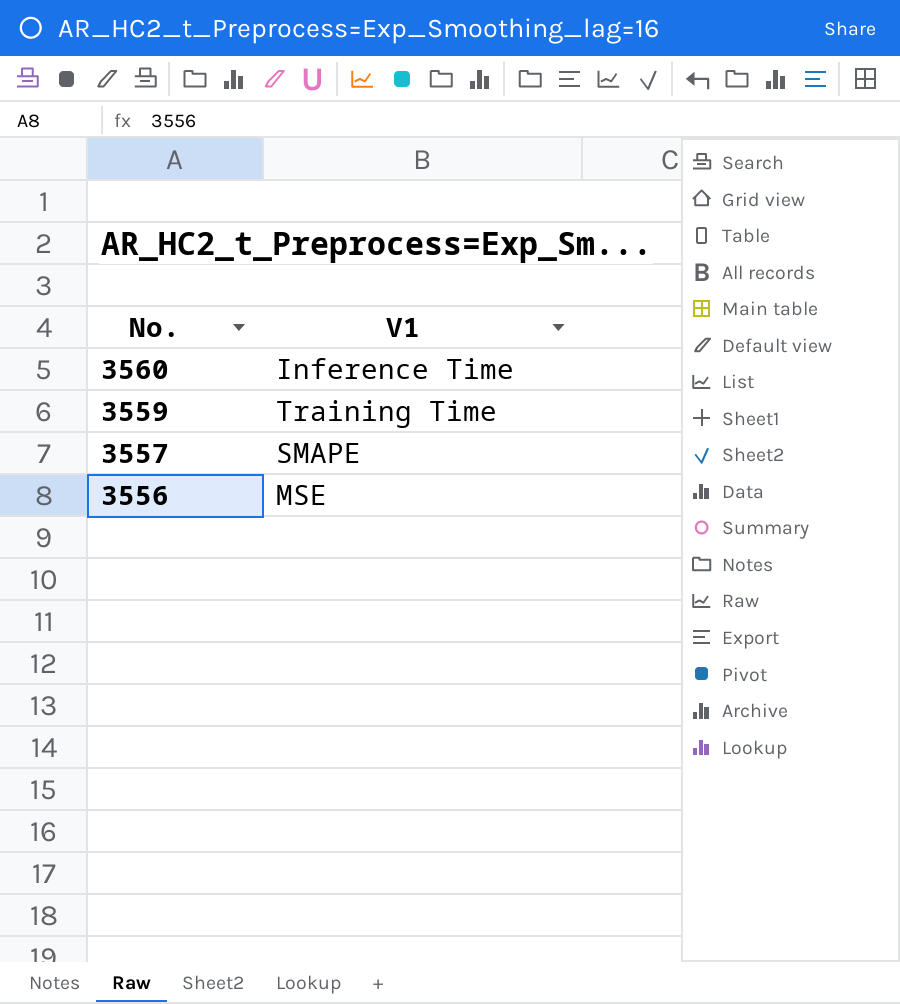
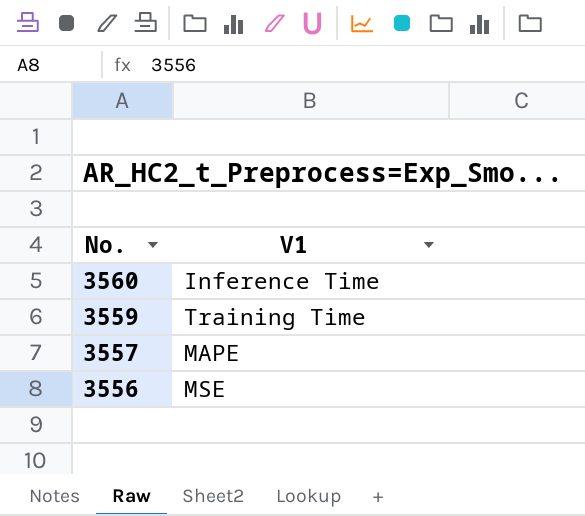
3557 | V1: SMAPE -> MAPE

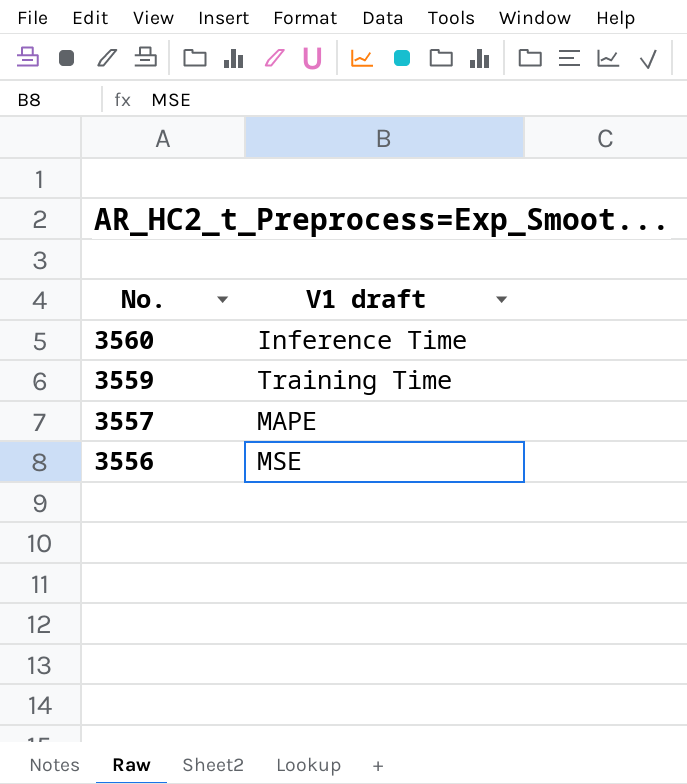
column name: V1 -> V1 draft

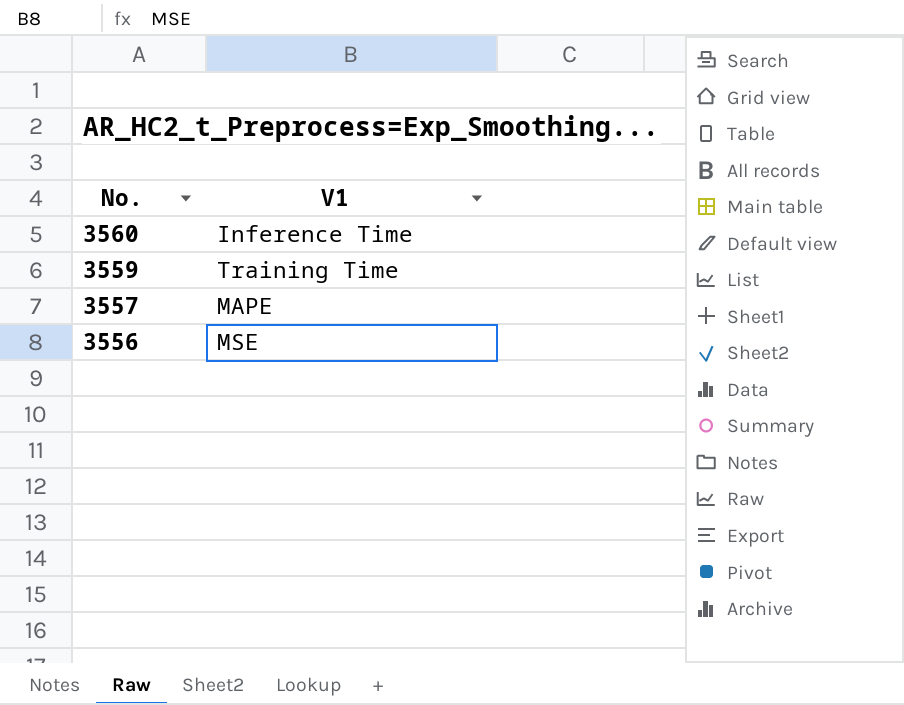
column name: V1 draft -> V1

